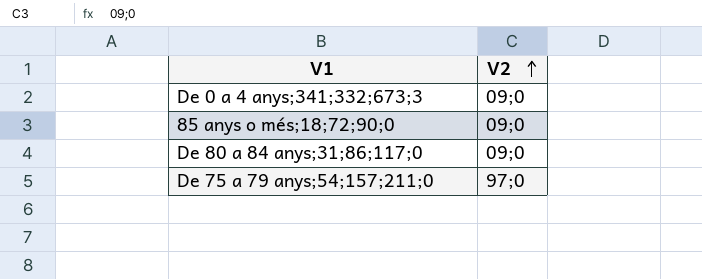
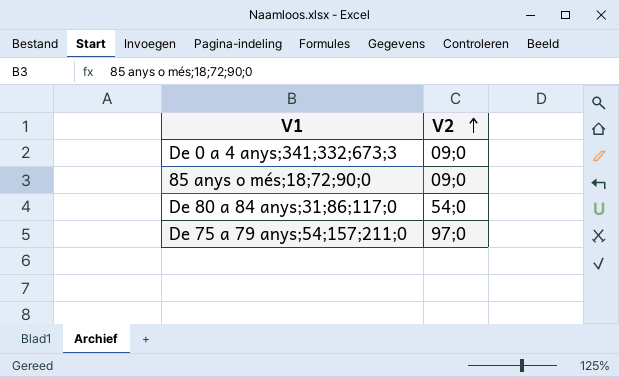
De 80 a 84 anys;31;86;117;0 | V2: 09;0 -> 54;0

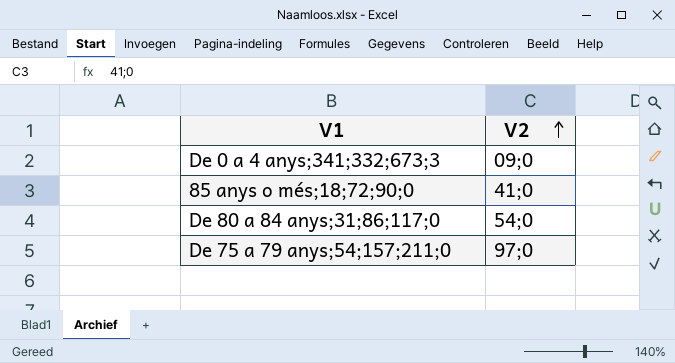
85 anys o més;18;72;90;0 | V2: 09;0 -> 41;0

